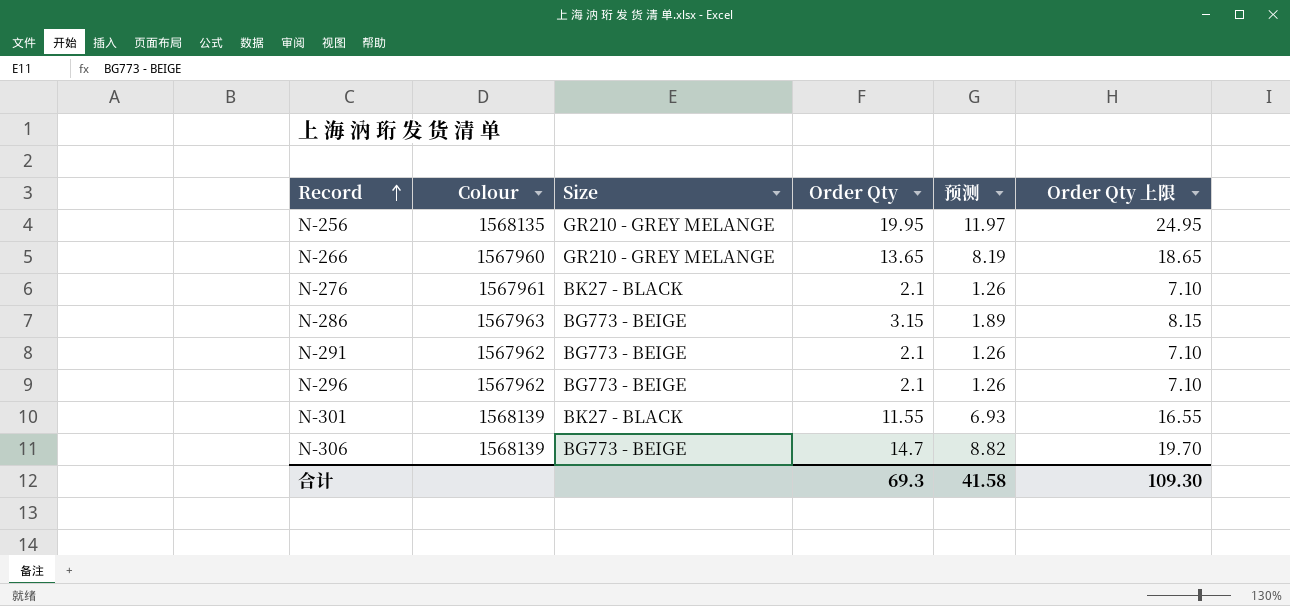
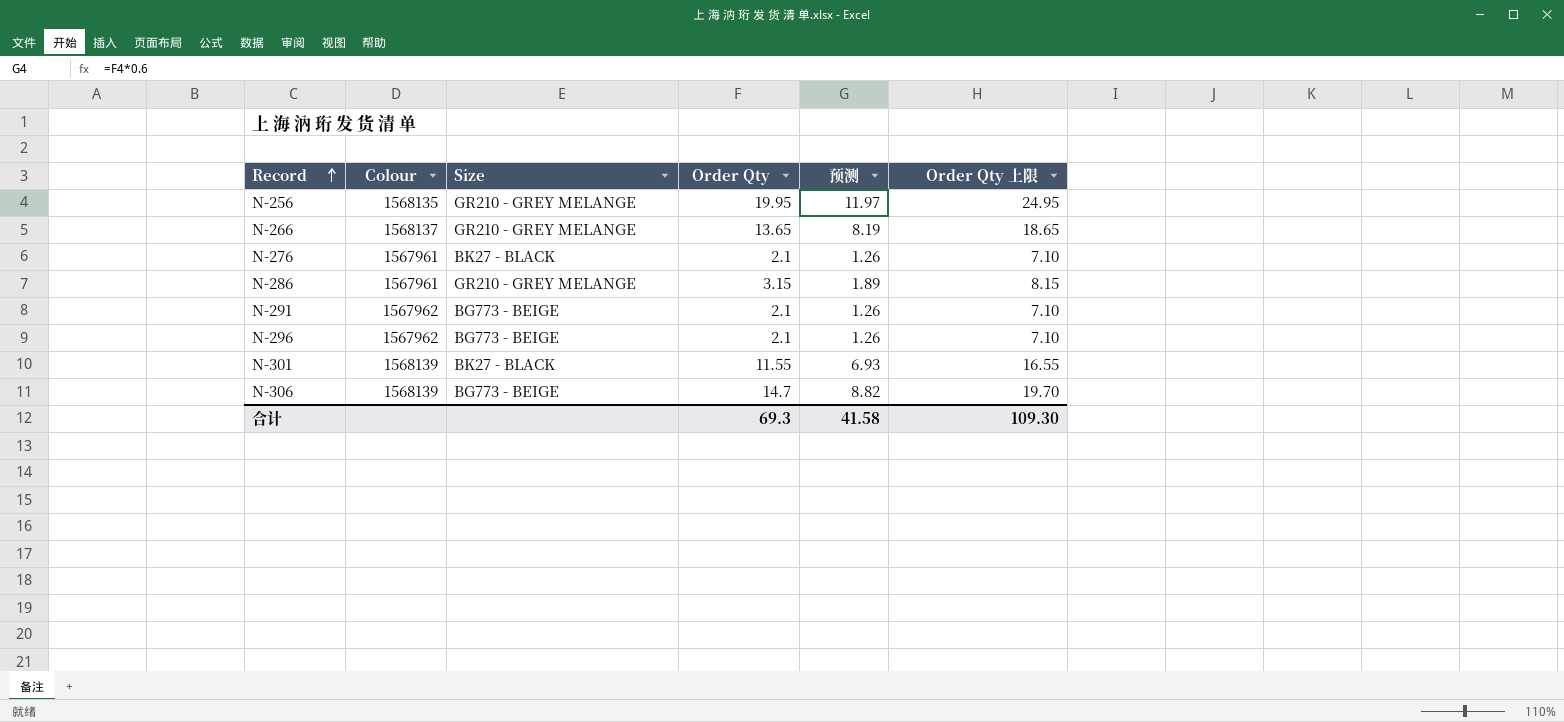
N-266 | Colour: 1567960 -> 1568137
N-286 | Colour: 1567963 -> 1567961
N-286 | Size: BG773 - BEIGE -> GR210 - GREY MELANGE

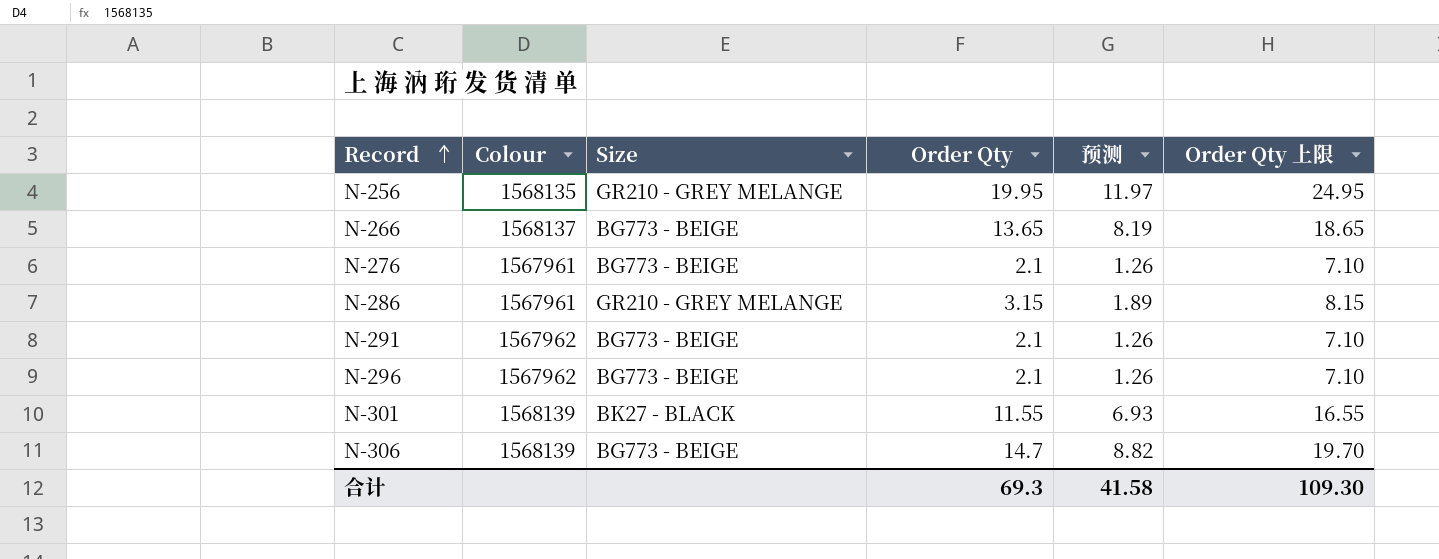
N-266 | Size: GR210 - GREY MELANGE -> BG773 - BEIGE
N-276 | Size: BK27 - BLACK -> BG773 - BEIGE

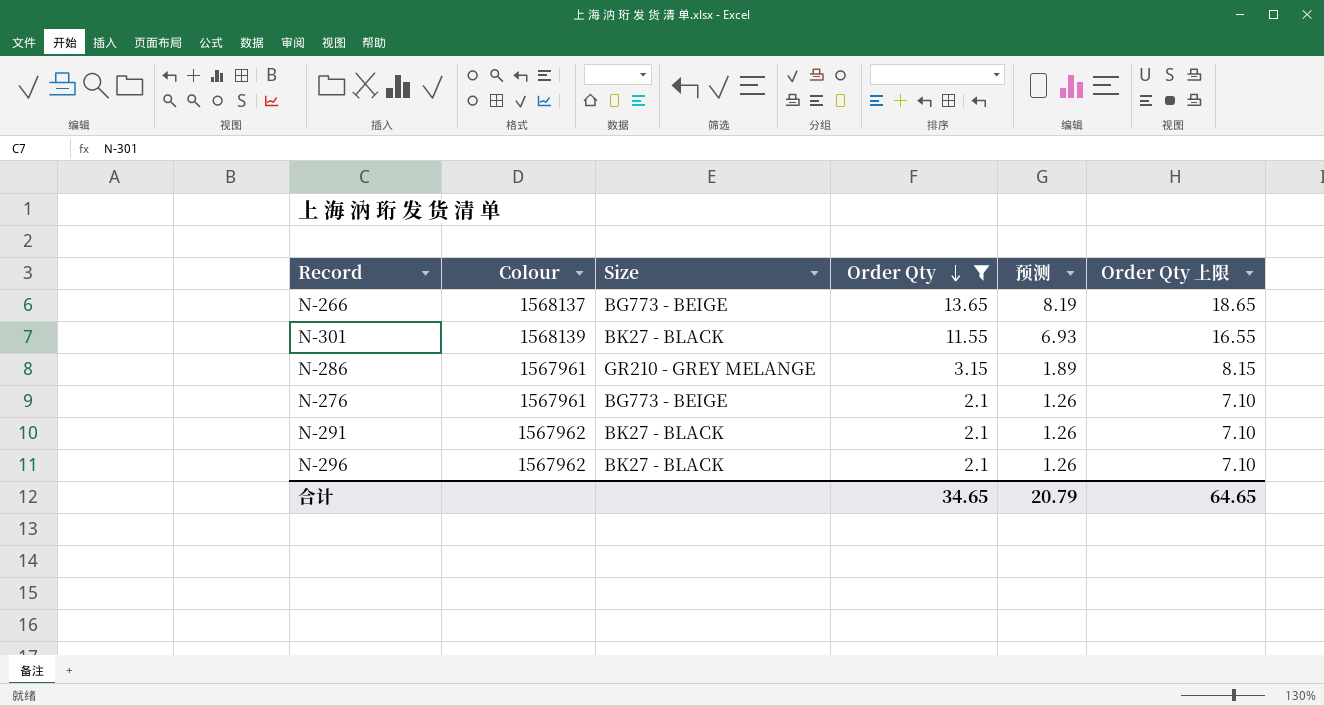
filter: none -> Order Qty <= 13.65
row order: Record ascending -> Order Qty descending
N-291 | Size: BG773 - BEIGE -> BK27 - BLACK
N-296 | Size: BG773 - BEIGE -> BK27 - BLACK
合计 | Order Qty: 69.3 -> 34.65
合计 | 预测: 41.58 -> 20.79
合计 | Order Qty 上限: 109.30 -> 64.65

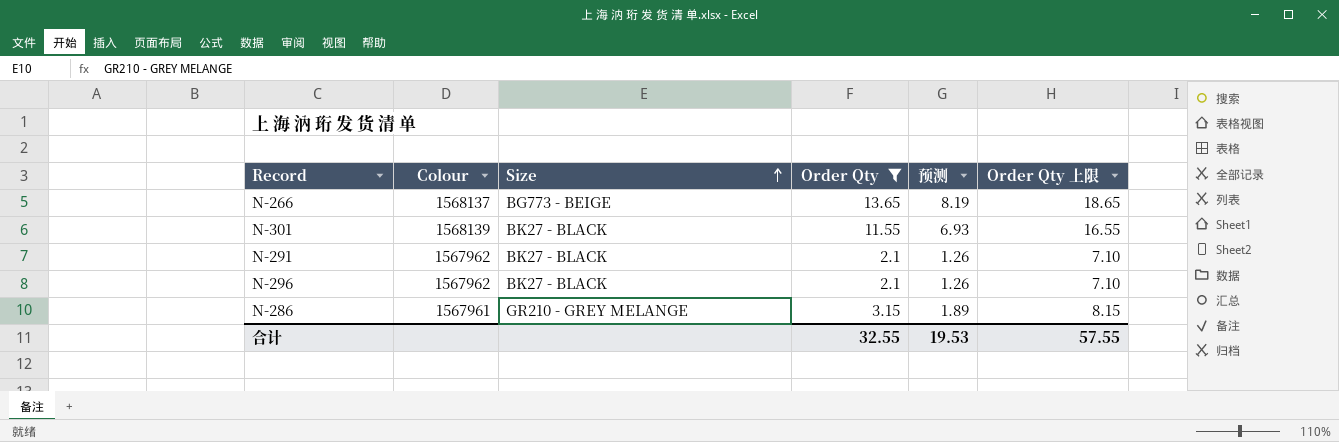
row order: Order Qty descending -> Size ascending
row N-276: 1567961 | BG773 - BEIGE | 2.1 | 1.26 | 7.10 -> none
合计 | Order Qty: 34.65 -> 32.55
合计 | 预测: 20.79 -> 19.53
合计 | Order Qty 上限: 64.65 -> 57.55

